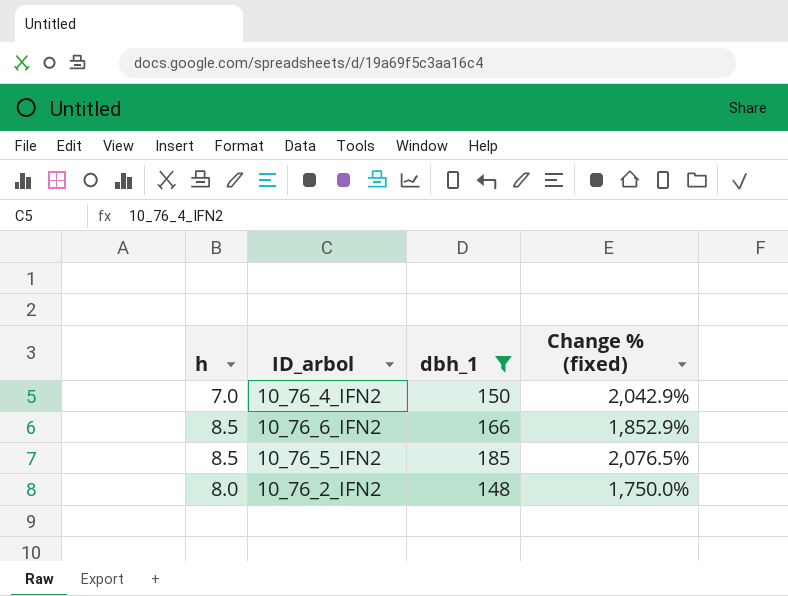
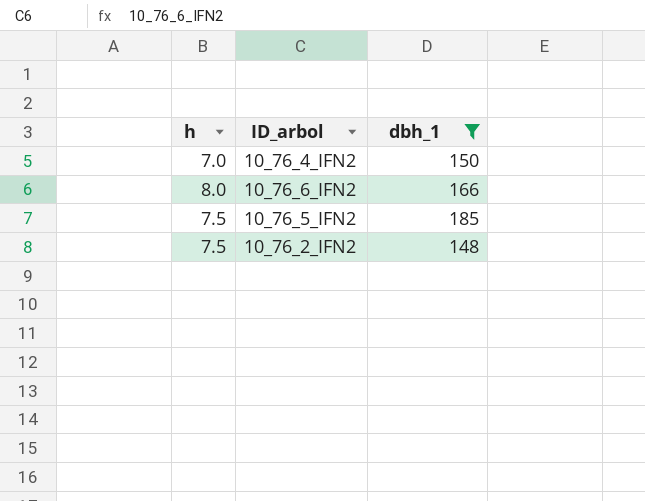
column Change % (fixed) | formula: ([dbh_1] - [h]) / [h] -> none
10_76_6_IFN2 | h: 8.5 -> 8.0
10_76_5_IFN2 | h: 8.5 -> 7.5
10_76_2_IFN2 | h: 8.0 -> 7.5

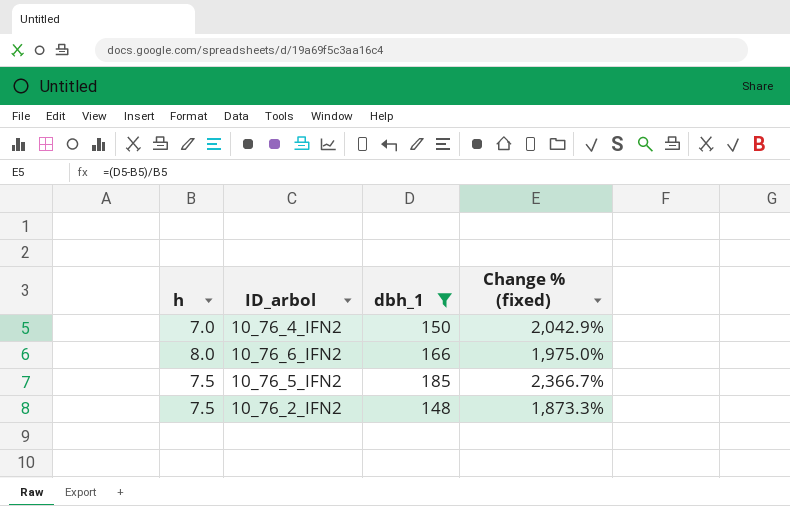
column Change % (fixed) | formula: none -> ([dbh_1] - [h]) / [h]

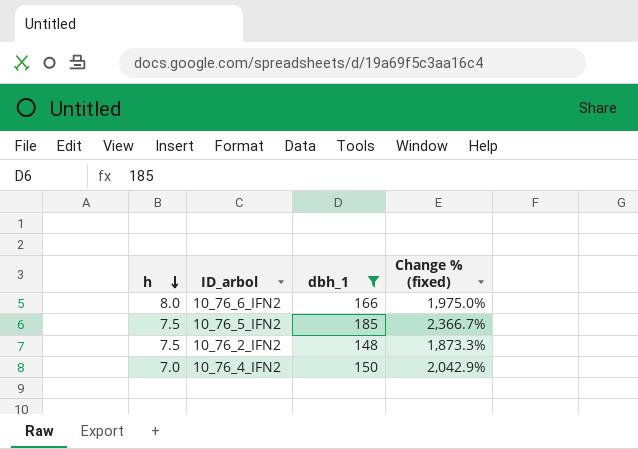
row order: none -> h descending

